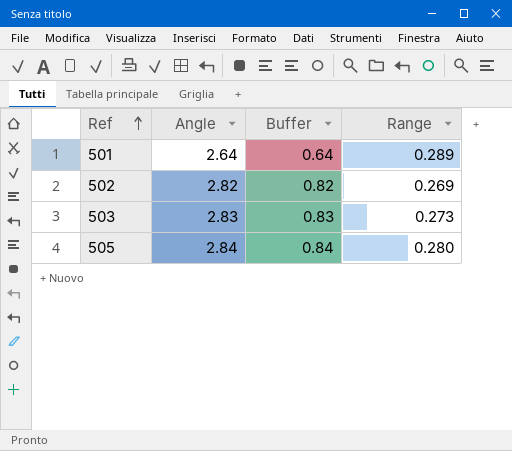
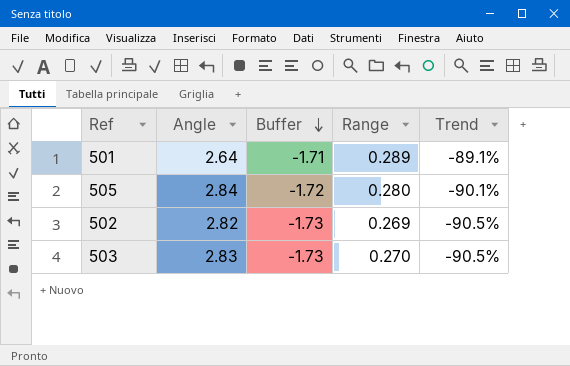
row order: Ref ascending -> Buffer descending
column Buffer | formula: [Angle] - 2 -> [Range] - 2
column Trend | formula: none -> ([Range] - [Angle]) / [Angle]
503 | Range: 0.273 -> 0.270

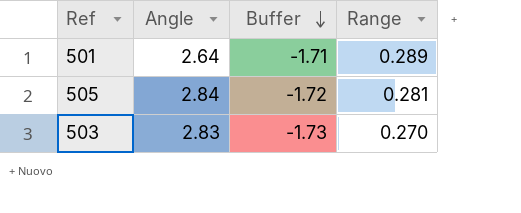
column Trend | formula: ([Range] - [Angle]) / [Angle] -> none
row 502: 2.82 | -1.73 | 0.269 | -90.5% -> none
505 | Range: 0.280 -> 0.281

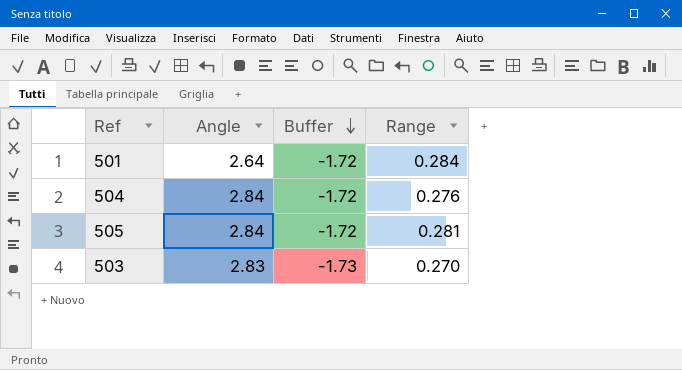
501 | Buffer: -1.71 -> -1.72
501 | Range: 0.289 -> 0.284
row 504: none -> 2.84 | -1.72 | 0.276

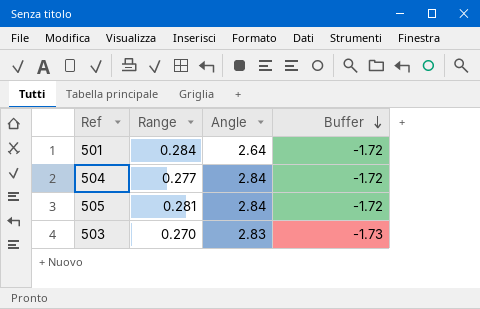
column Range | position: 4 -> 2
504 | Range: 0.276 -> 0.277

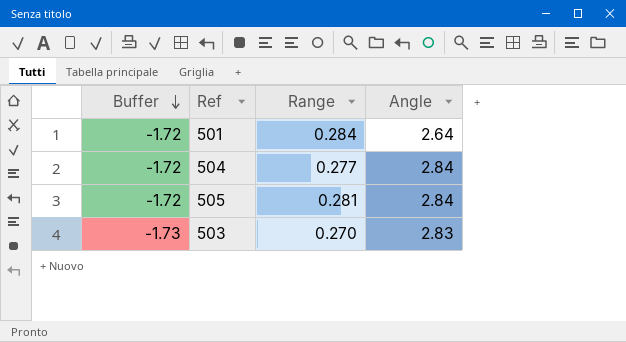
column Buffer | position: 4 -> 1

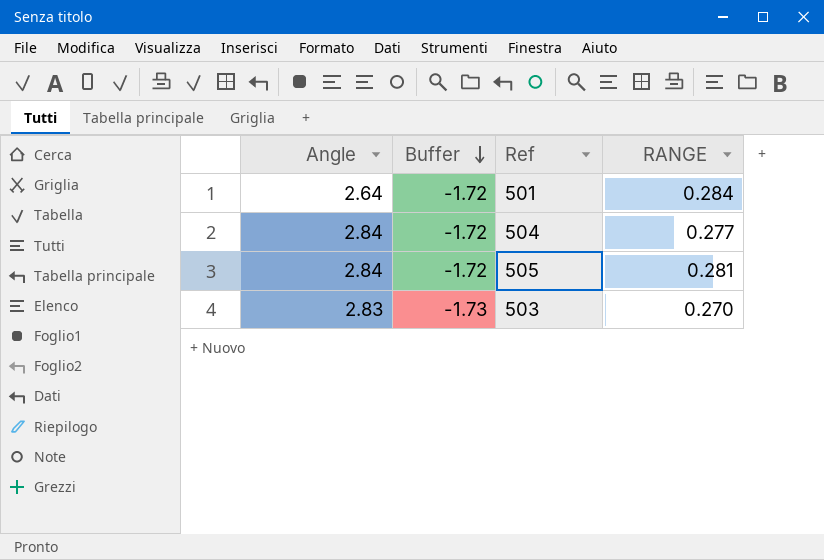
column Angle | position: 4 -> 1
column name: Range -> RANGE

